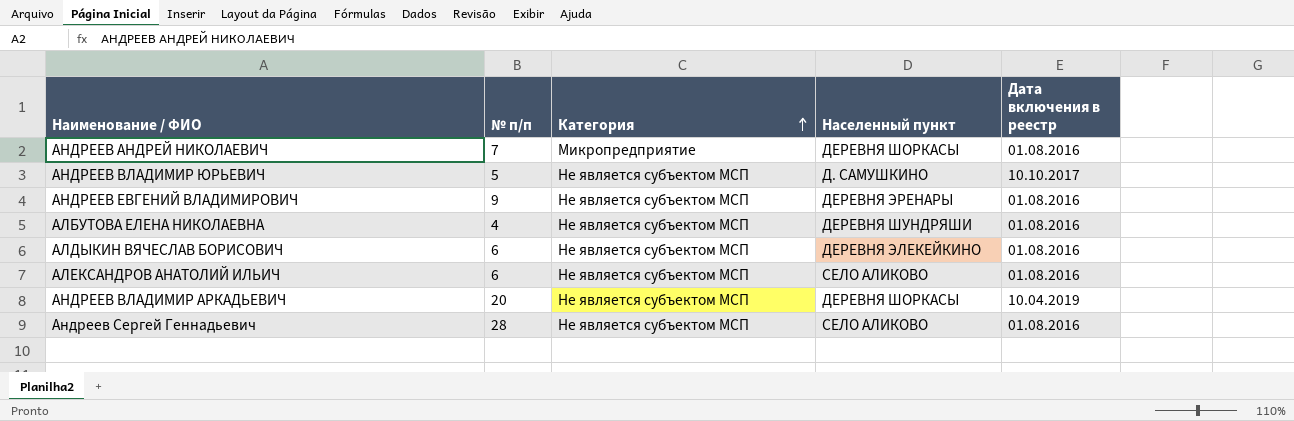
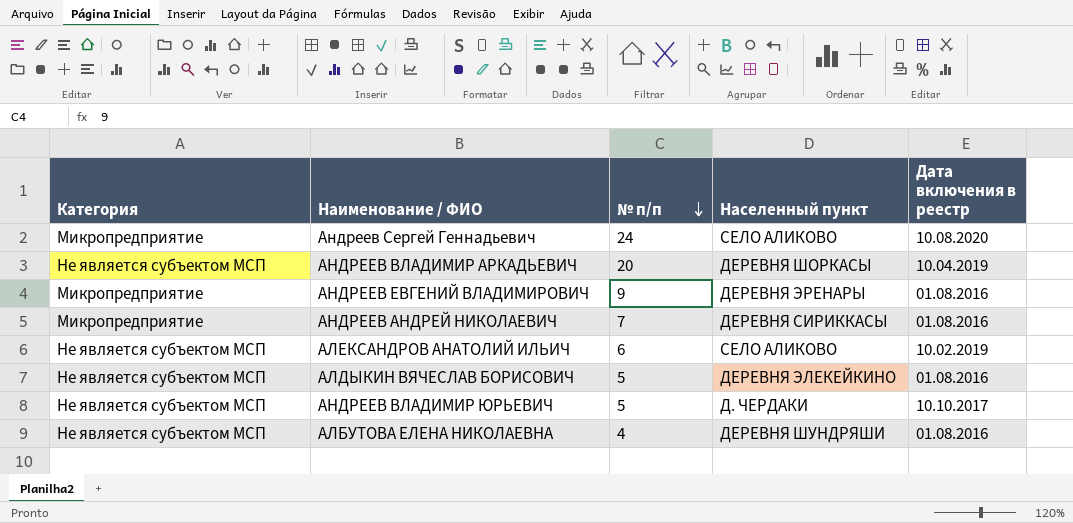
row order: Категория ascending -> № п/п descending
column Категория | position: 3 -> 1
Андреев Сергей Геннадьевич | Категория: Не является субъектом МСП -> Микропредприятие
Андреев Сергей Геннадьевич | № п/п: 28 -> 24
Андреев Сергей Геннадьевич | Дата включения в реестр: 01.08.2016 -> 10.08.2020
АНДРЕЕВ ЕВГЕНИЙ ВЛАДИМИРОВИЧ | Категория: Не является субъектом МСП -> Микропредприятие
АНДРЕЕВ АНДРЕЙ НИКОЛАЕВИЧ | Населенный пункт: ДЕРЕВНЯ ШОРКАСЫ -> ДЕРЕВНЯ СИРИККАСЫ
АЛЕКСАНДРОВ АНАТОЛИЙ ИЛЬИЧ | Дата включения в реестр: 01.08.2016 -> 10.02.2019
АЛДЫКИН ВЯЧЕСЛАВ БОРИСОВИЧ | № п/п: 6 -> 5
АНДРЕЕВ ВЛАДИМИР ЮРЬЕВИЧ | Населенный пункт: Д. САМУШКИНО -> Д. ЧЕРДАКИ

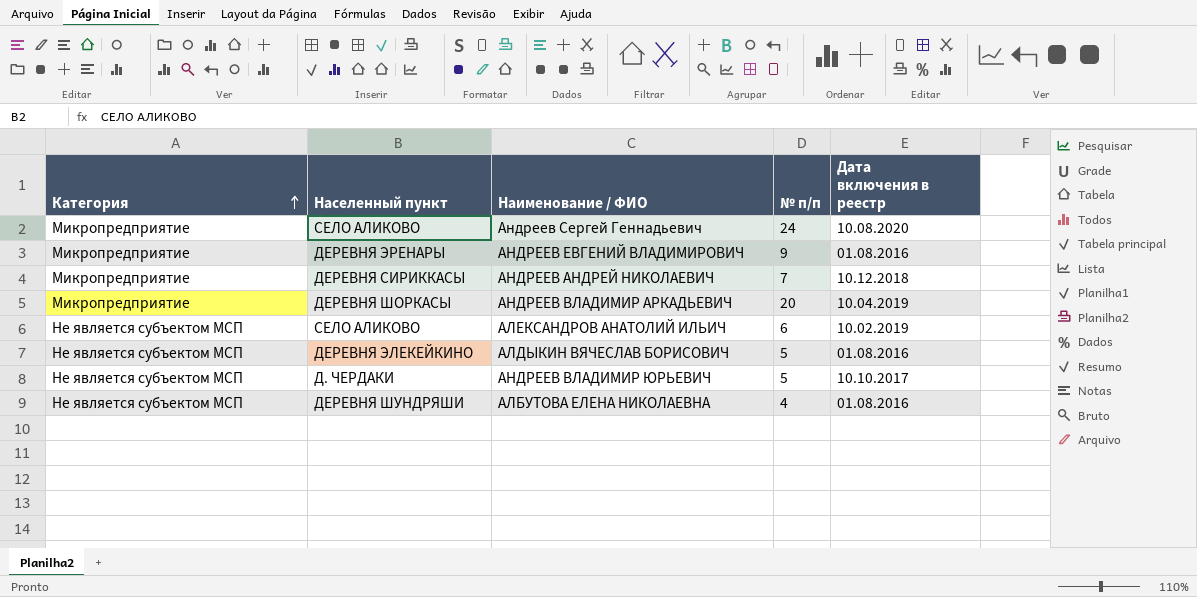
row order: № п/п descending -> Категория ascending
column Населенный пункт | position: 4 -> 2
АНДРЕЕВ АНДРЕЙ НИКОЛАЕВИЧ | Дата включения в реестр: 01.08.2016 -> 10.12.2018
АНДРЕЕВ ВЛАДИМИР АРКАДЬЕВИЧ | Категория: Не является субъектом МСП -> Микропредприятие

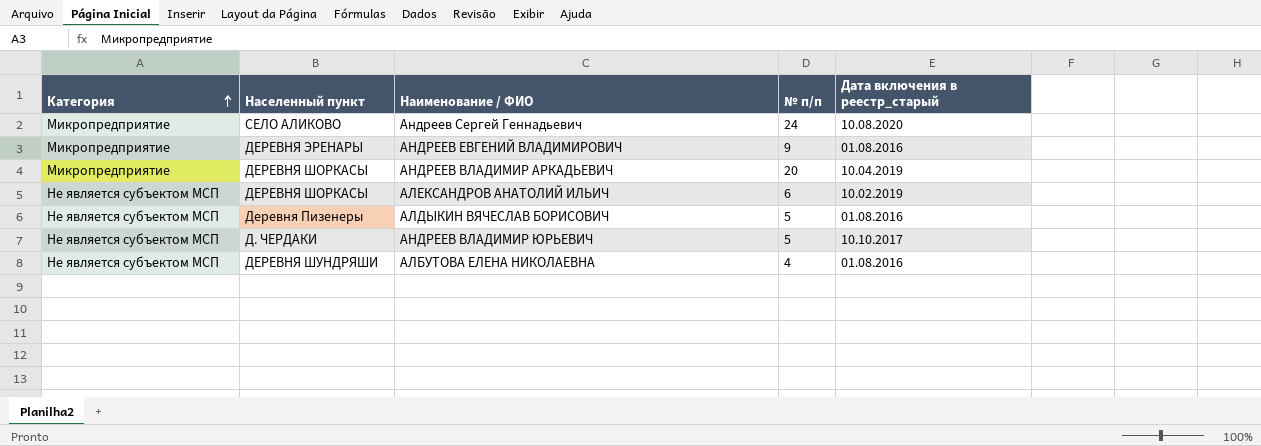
column name: Дата включения в реестр -> Дата включения в реестр_старый
row АНДРЕЕВ АНДРЕЙ НИКОЛАЕВИЧ: Микропредприятие | ДЕРЕВНЯ СИРИККАСЫ | 7 | 10.12.2018 -> none
АЛЕКСАНДРОВ АНАТОЛИЙ ИЛЬИЧ | Населенный пункт: СЕЛО АЛИКОВО -> ДЕРЕВНЯ ШОРКАСЫ
АЛДЫКИН ВЯЧЕСЛАВ БОРИСОВИЧ | Населенный пункт: ДЕРЕВНЯ ЭЛЕКЕЙКИНО -> Деревня Пизенеры

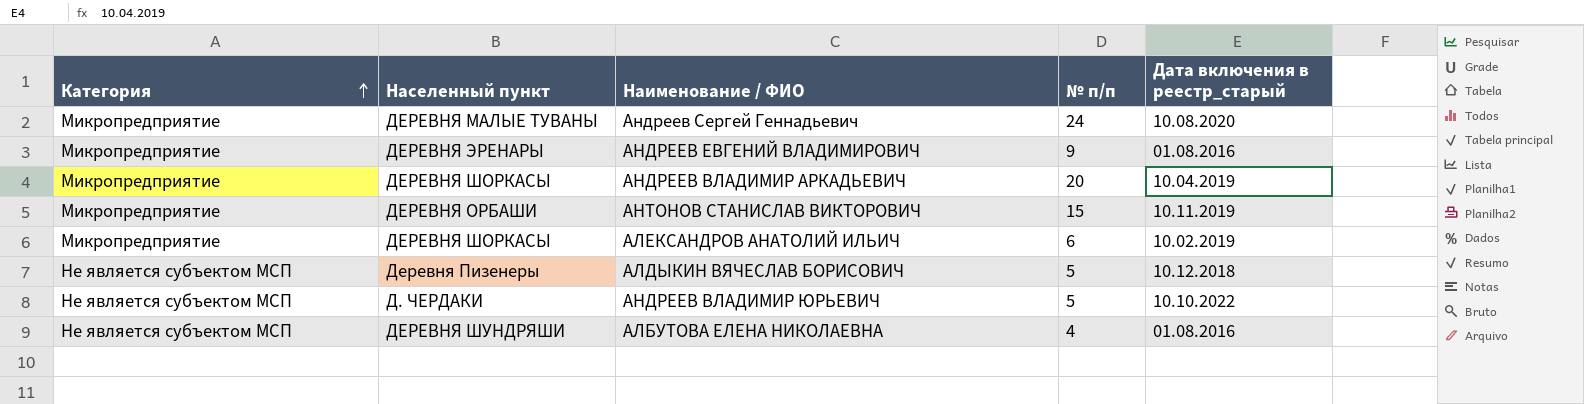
Андреев Сергей Геннадьевич | Населенный пункт: СЕЛО АЛИКОВО -> ДЕРЕВНЯ МАЛЫЕ ТУВАНЫ
row АНТОНОВ СТАНИСЛАВ ВИКТОРОВИЧ: none -> Микропредприятие | ДЕРЕВНЯ ОРБАШИ | 15 | 10.11.2019
АЛЕКСАНДРОВ АНАТОЛИЙ ИЛЬИЧ | Категория: Не является субъектом МСП -> Микропредприятие
АЛДЫКИН ВЯЧЕСЛАВ БОРИСОВИЧ | Дата включения в реестр_старый: 01.08.2016 -> 10.12.2018
АНДРЕЕВ ВЛАДИМИР ЮРЬЕВИЧ | Дата включения в реестр_старый: 10.10.2017 -> 10.10.2022

